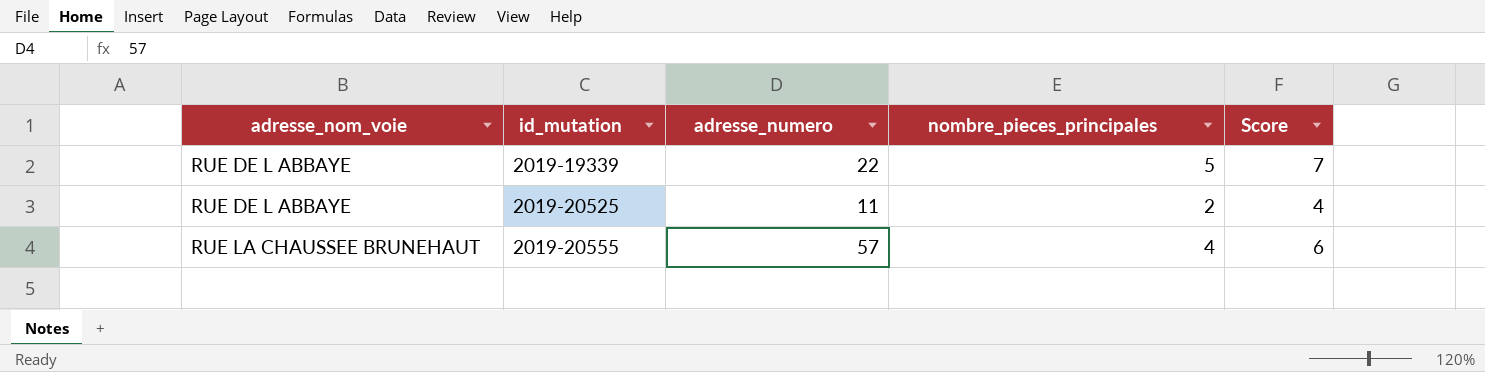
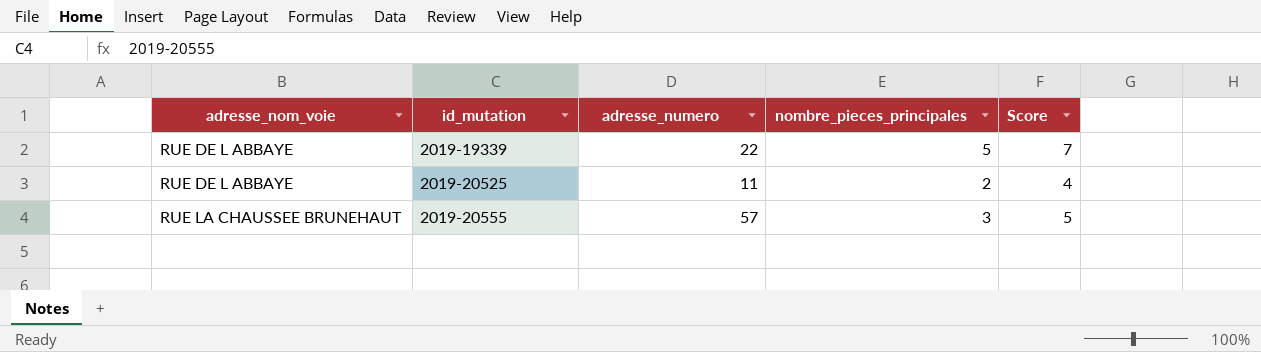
2019-20555 | nombre_pieces_principales: 4 -> 3
2019-20555 | Score: 6 -> 5

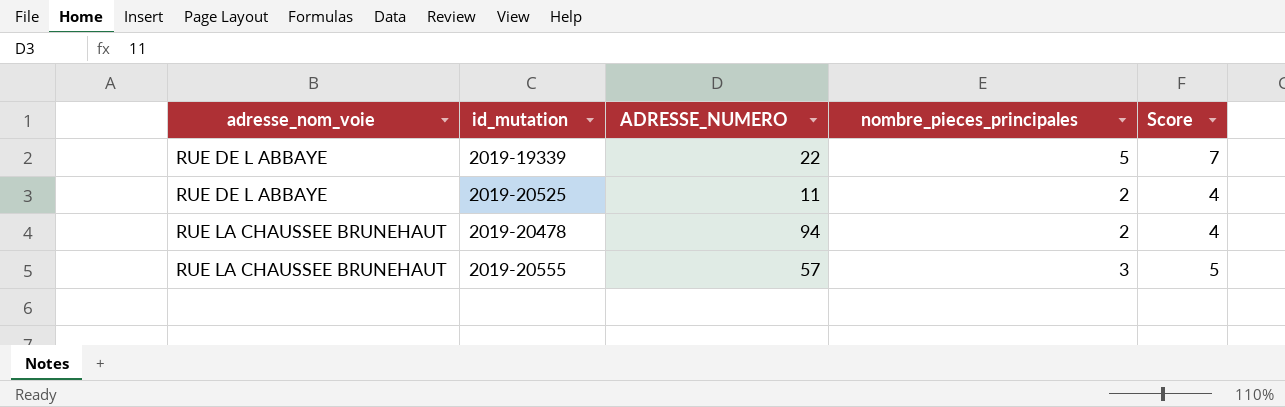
column name: adresse_numero -> ADRESSE_NUMERO
row 2019-20478: none -> RUE LA CHAUSSEE BRUNEHAUT | 94 | 2 | 4

